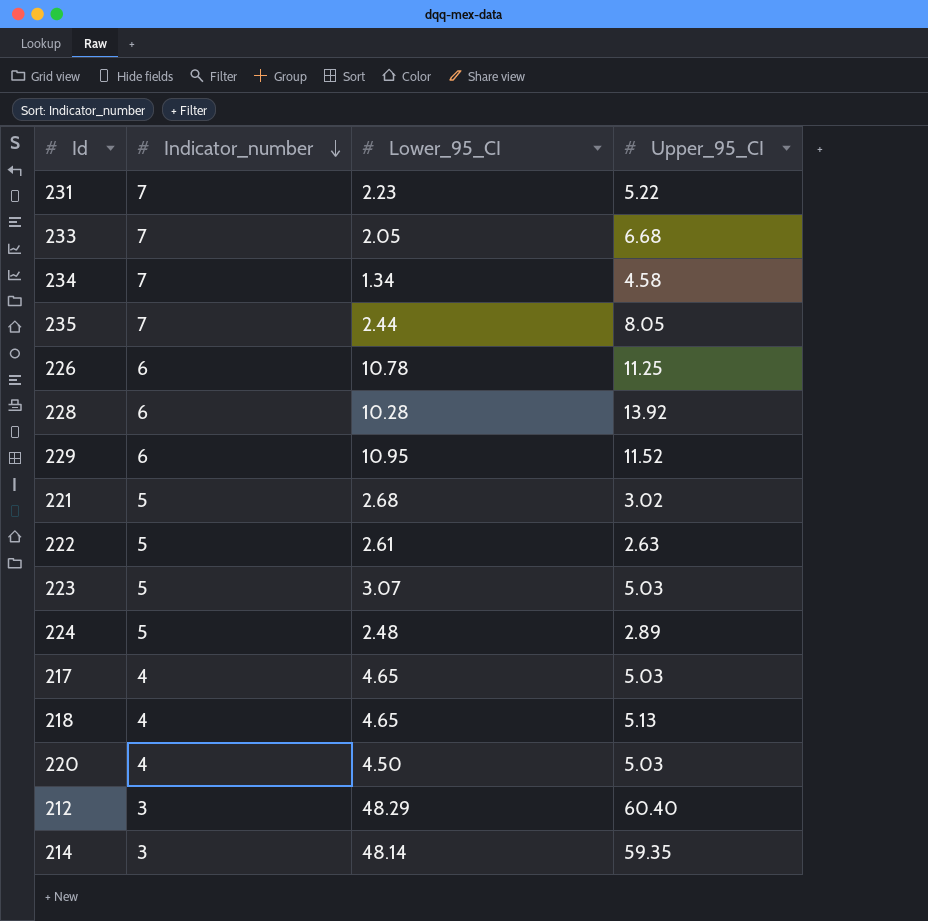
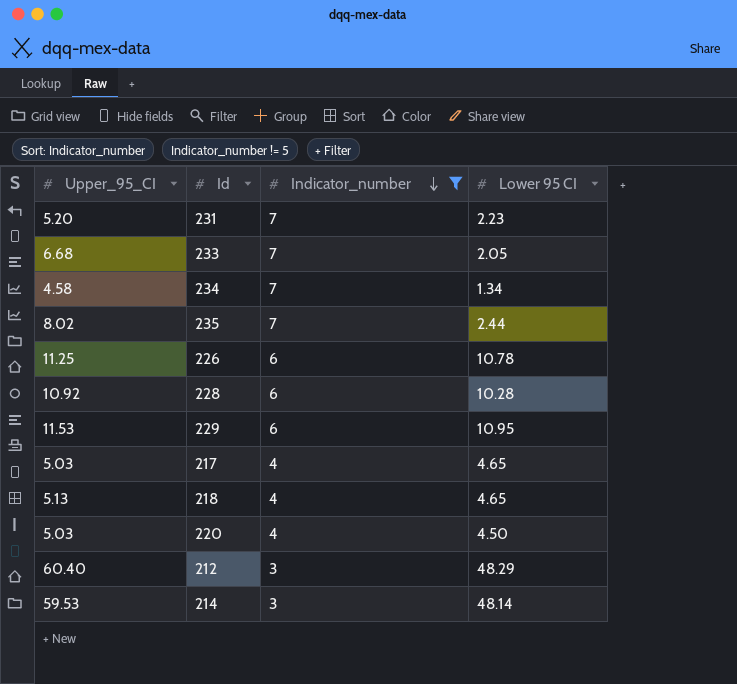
filter: none -> Indicator_number != 5
column Upper_95_CI | position: 4 -> 1
column name: Lower_95_CI -> Lower 95 CI
231 | Upper_95_CI: 5.22 -> 5.20
235 | Upper_95_CI: 8.05 -> 8.02
228 | Upper_95_CI: 13.92 -> 10.92
229 | Upper_95_CI: 11.52 -> 11.53
214 | Upper_95_CI: 59.35 -> 59.53

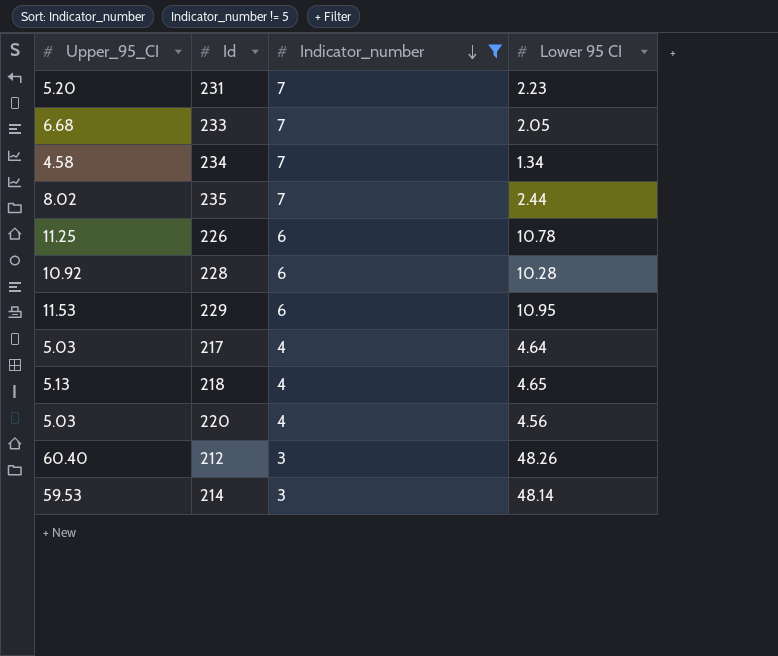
217 | Lower 95 CI: 4.65 -> 4.64
220 | Lower 95 CI: 4.50 -> 4.56
212 | Lower 95 CI: 48.29 -> 48.26

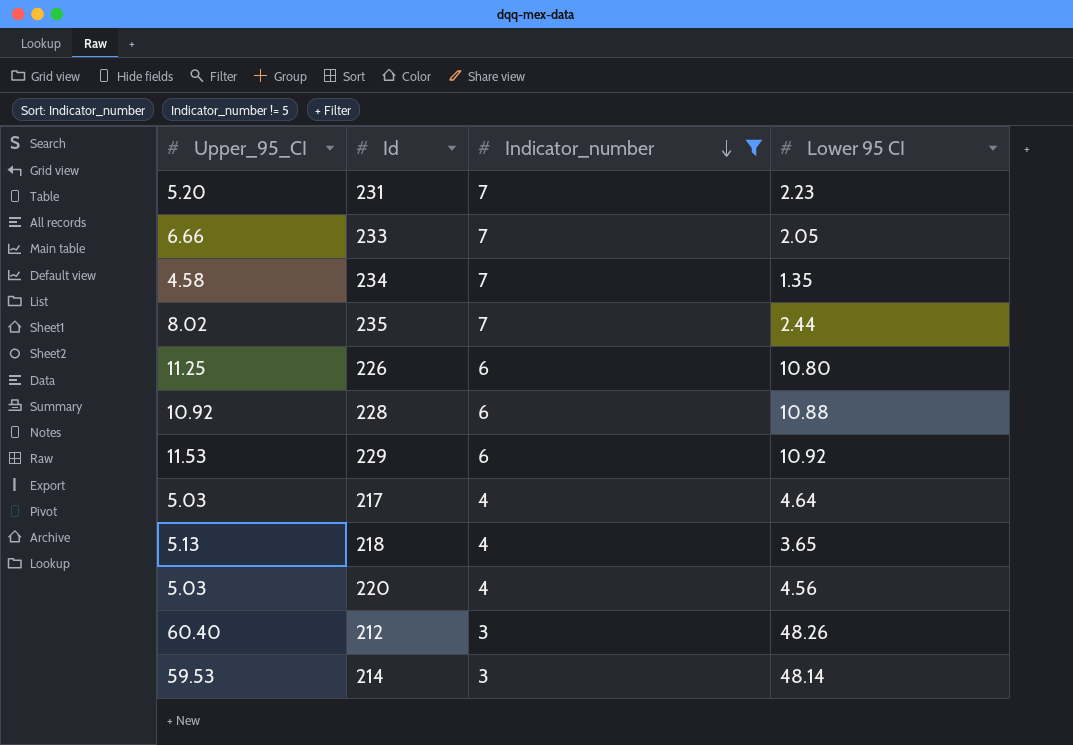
233 | Upper_95_CI: 6.68 -> 6.66
234 | Lower 95 CI: 1.34 -> 1.35
226 | Lower 95 CI: 10.78 -> 10.80
228 | Lower 95 CI: 10.28 -> 10.88
229 | Lower 95 CI: 10.95 -> 10.92
218 | Lower 95 CI: 4.65 -> 3.65

